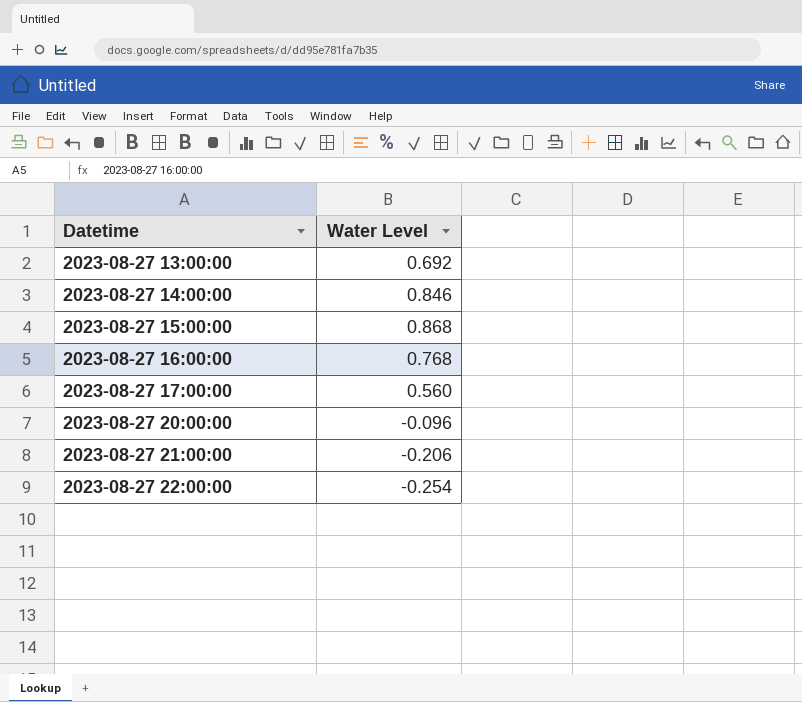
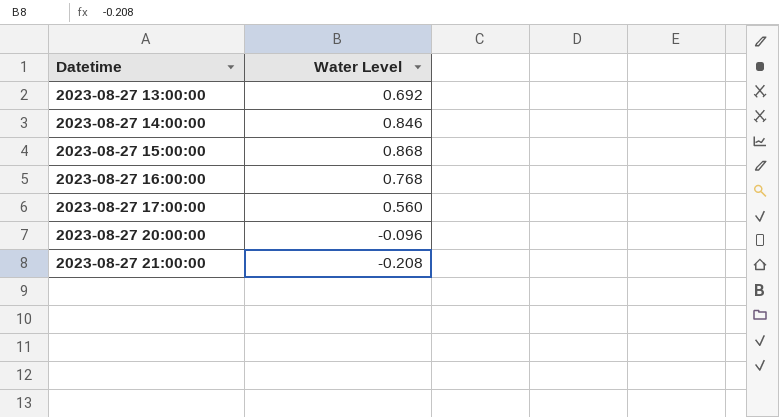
row 2023-08-27 22:00:00: -0.254 -> none
2023-08-27 21:00:00 | Water Level: -0.206 -> -0.208

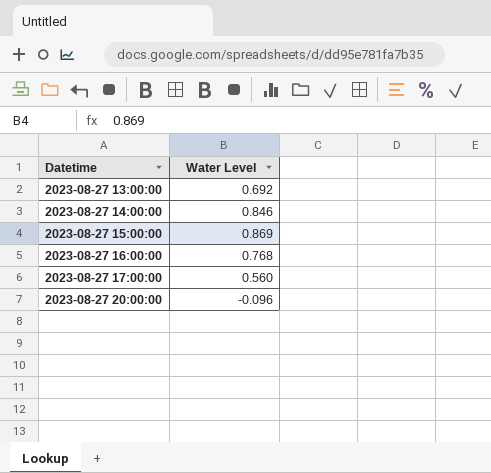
row 2023-08-27 21:00:00: -0.208 -> none
2023-08-27 15:00:00 | Water Level: 0.868 -> 0.869

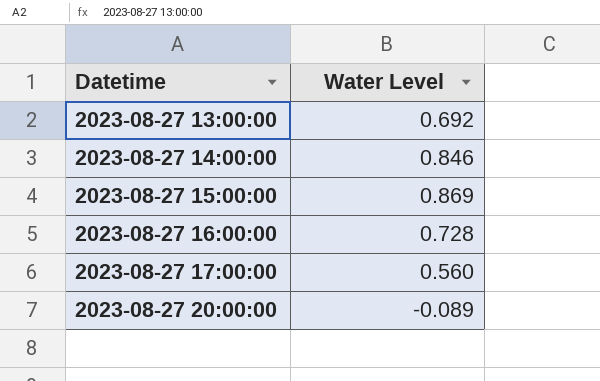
2023-08-27 16:00:00 | Water Level: 0.768 -> 0.728
2023-08-27 20:00:00 | Water Level: -0.096 -> -0.089

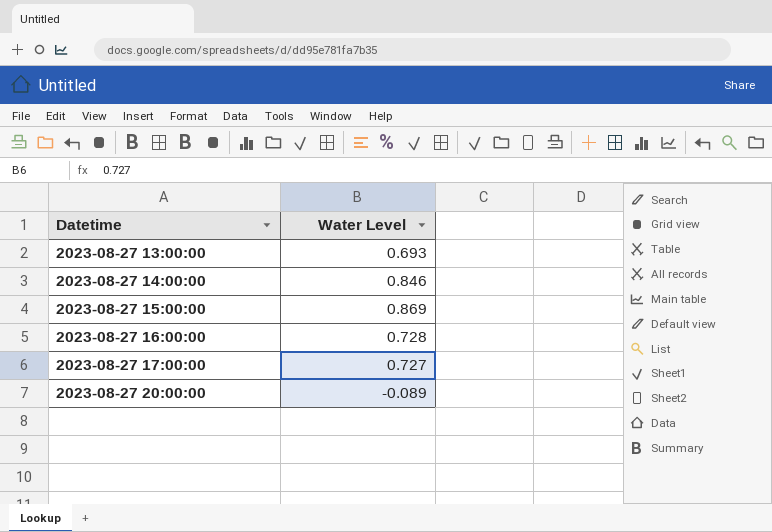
2023-08-27 13:00:00 | Water Level: 0.692 -> 0.693
2023-08-27 17:00:00 | Water Level: 0.560 -> 0.727

